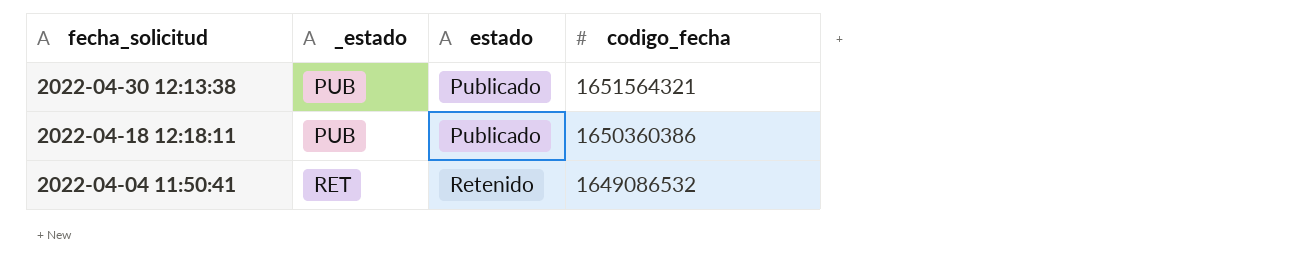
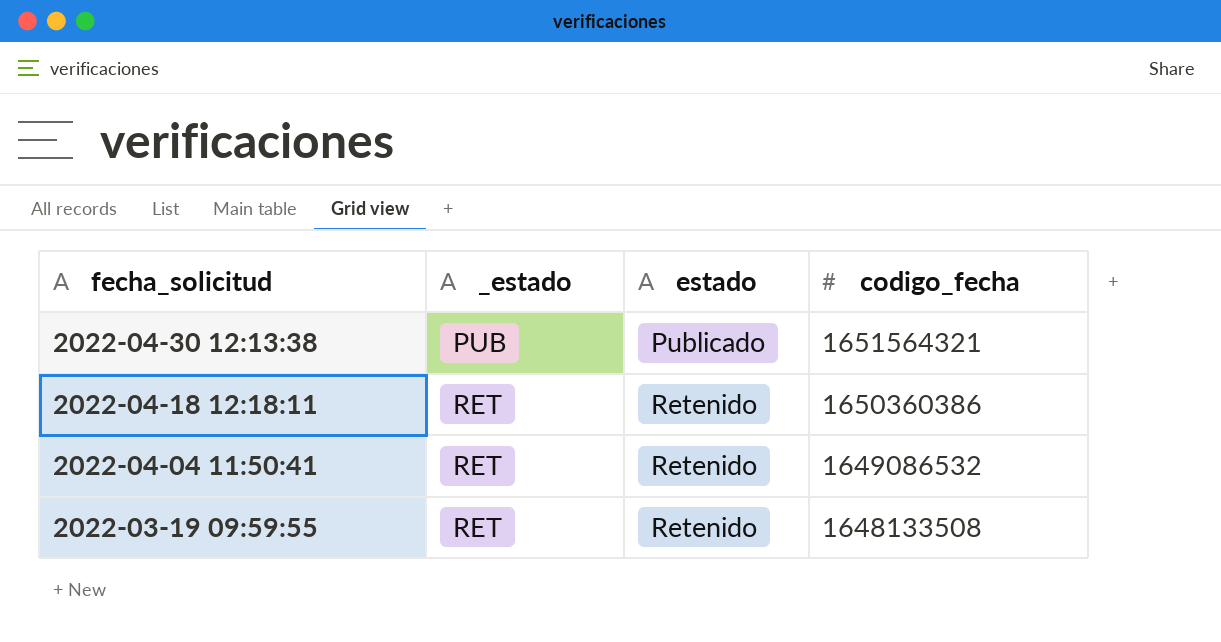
2022-04-18 12:18:11 | _estado: PUB -> RET
2022-04-18 12:18:11 | estado: Publicado -> Retenido
row 2022-03-19 09:59:55: none -> RET | Retenido | 1648133508

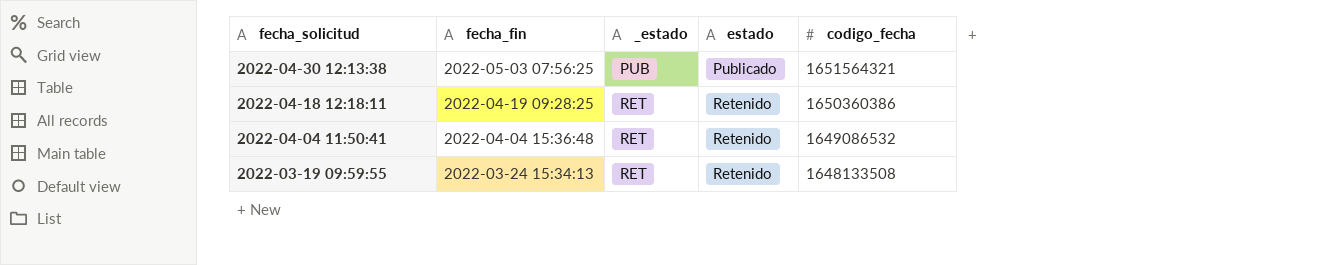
column fecha_fin | position: none -> 2

